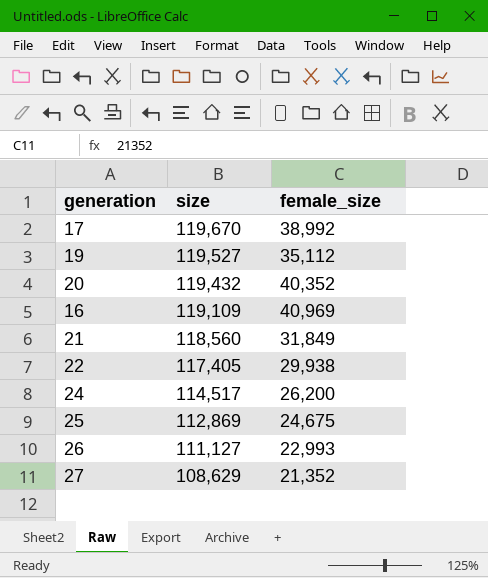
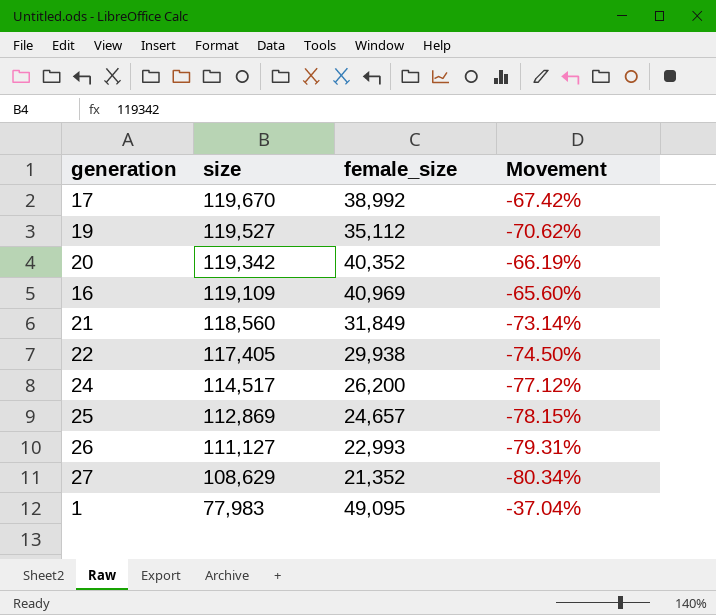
column Movement | formula: none -> ([female_size] - [size]) / [size]
20 | size: 119,432 -> 119,342
25 | female_size: 24,675 -> 24,657
row 1: none -> 77,983 | 49,095 | -37.04%

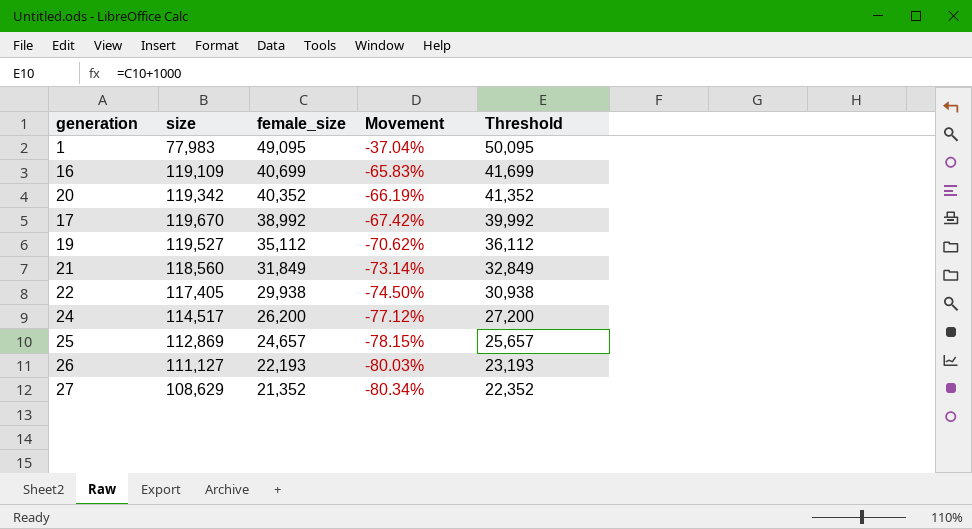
row order: size descending -> female_size descending
column Threshold | formula: none -> [female_size] + 1000
16 | female_size: 40,969 -> 40,699
16 | Movement: -65.60% -> -65.83%
26 | female_size: 22,993 -> 22,193
26 | Movement: -79.31% -> -80.03%

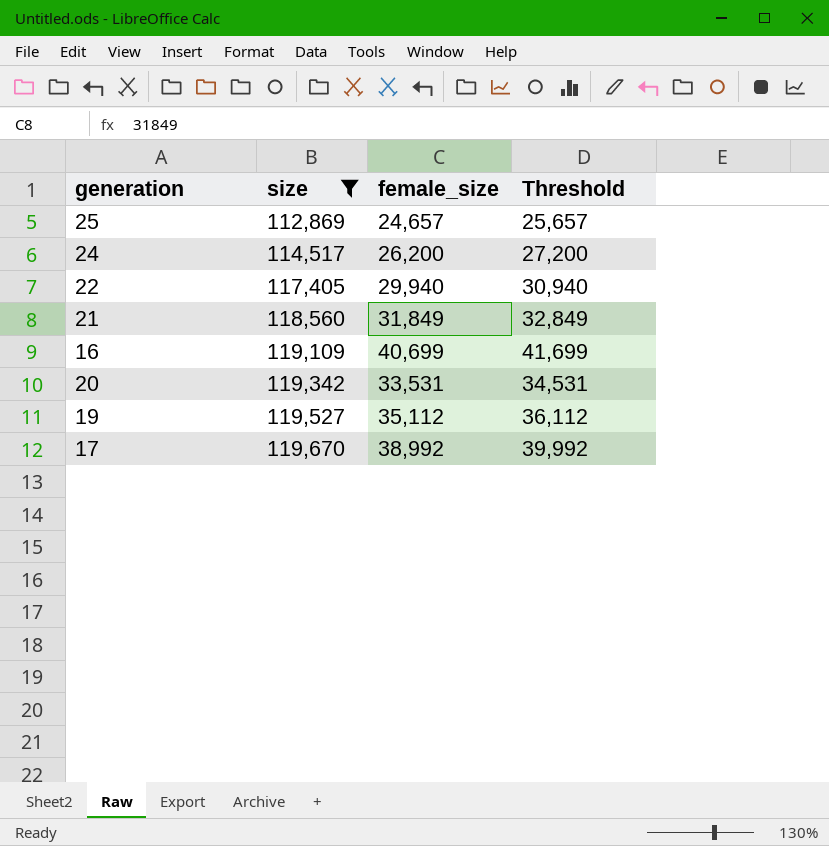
filter: none -> size >= 112,869
row order: female_size descending -> size ascending
column Movement | formula: ([female_size] - [size]) / [size] -> none
22 | female_size: 29,938 -> 29,940
22 | Threshold: 30,938 -> 30,940
20 | female_size: 40,352 -> 33,531
20 | Threshold: 41,352 -> 34,531

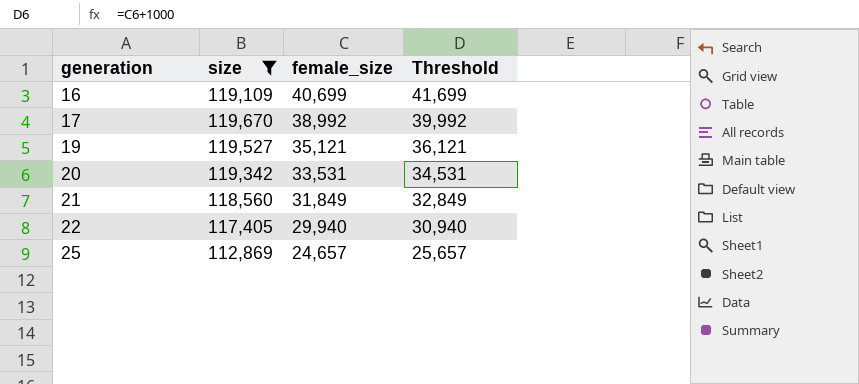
row order: size ascending -> generation ascending
row 24: 114,517 | 26,200 | 27,200 -> none
19 | female_size: 35,112 -> 35,121
19 | Threshold: 36,112 -> 36,121

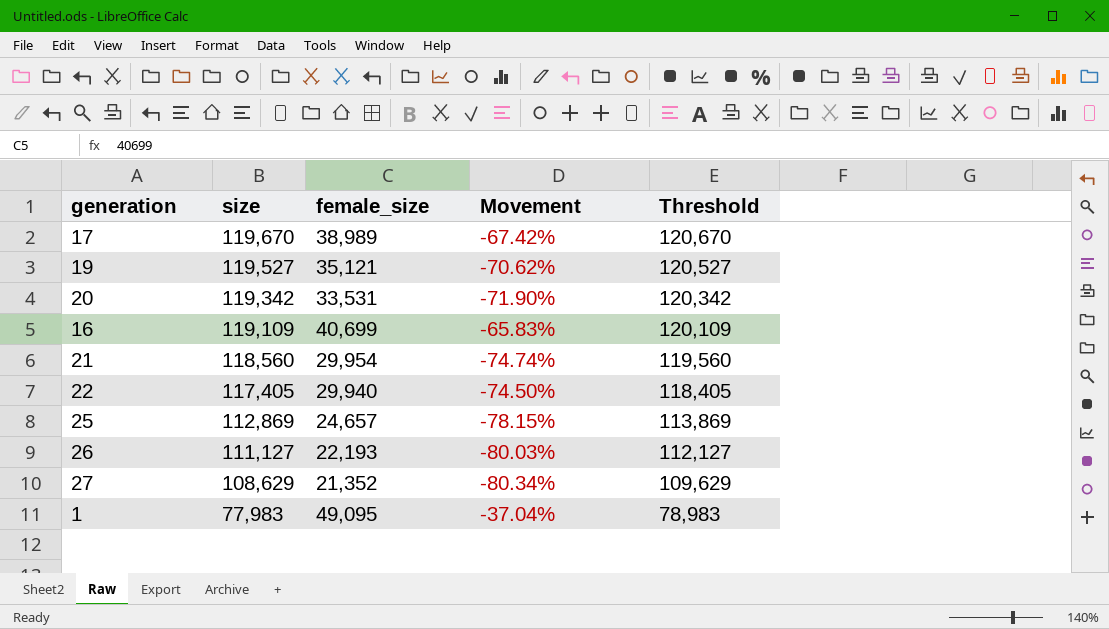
filter: size >= 112,869 -> none
row order: generation ascending -> size descending
column Movement | formula: none -> ([female_size] - [size]) / [size]
column Threshold | formula: [female_size] + 1000 -> [size] + 1000
17 | female_size: 38,992 -> 38,989
21 | female_size: 31,849 -> 29,954

